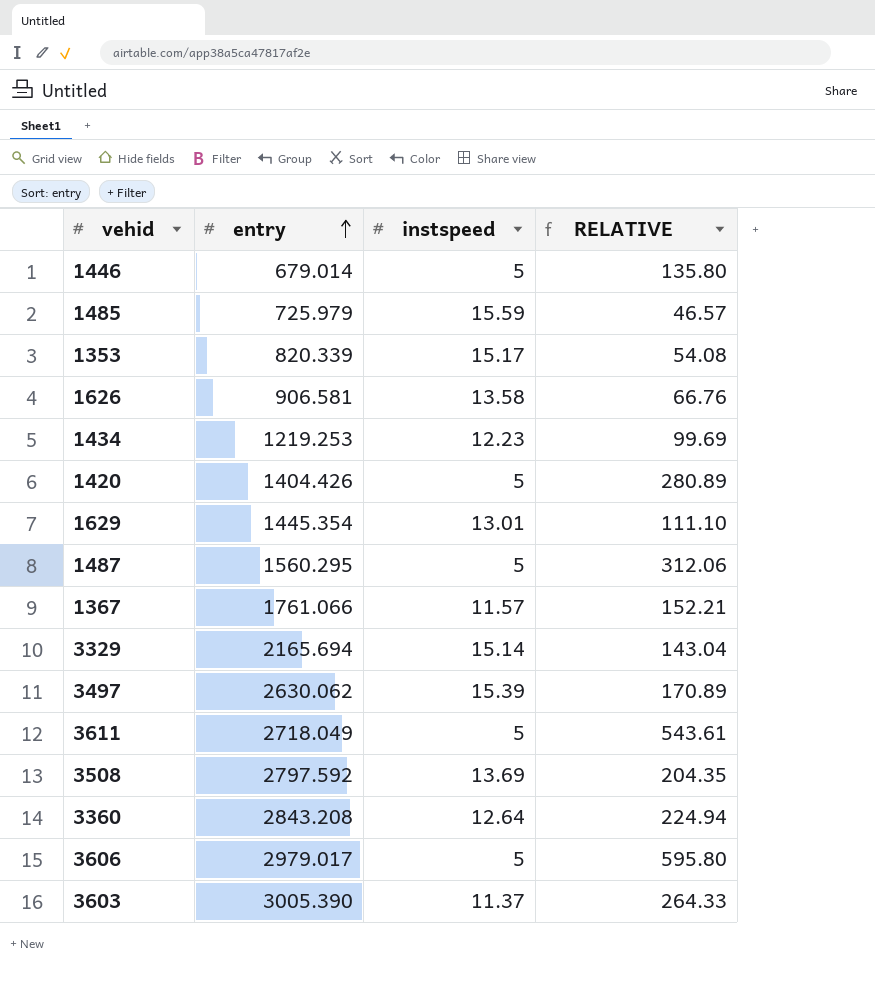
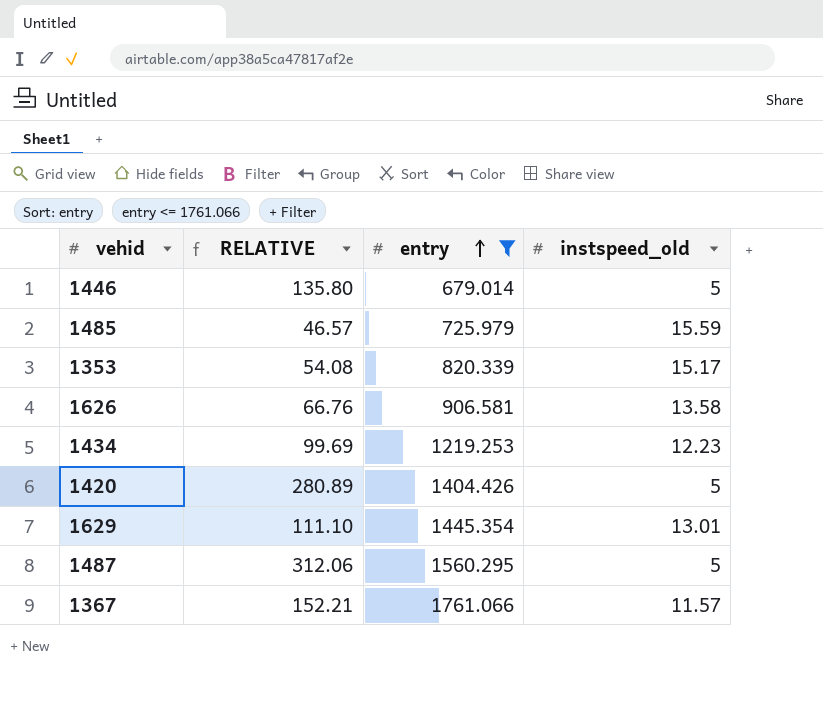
filter: none -> entry <= 1761.066
column RELATIVE | position: 4 -> 2
column name: instspeed -> instspeed_old

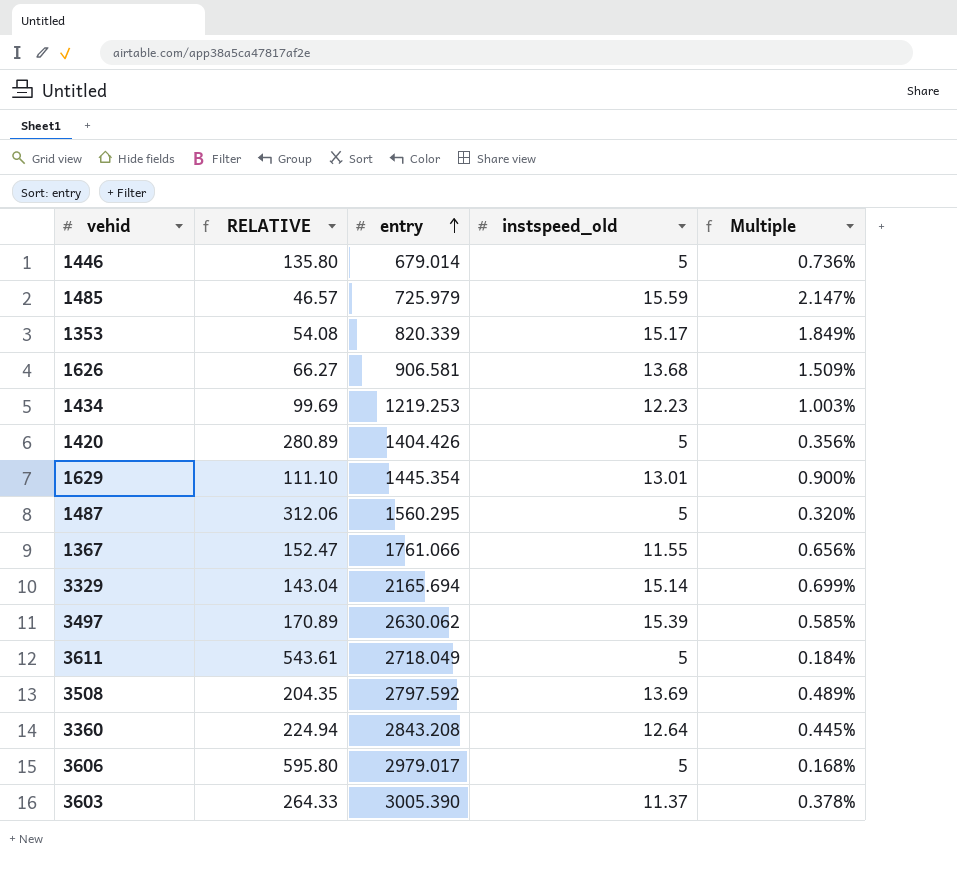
filter: entry <= 1761.066 -> none
column Multiple | formula: none -> [instspeed_old] / [entry]
1626 | RELATIVE: 66.76 -> 66.27
1626 | instspeed_old: 13.58 -> 13.68
1367 | RELATIVE: 152.21 -> 152.47
1367 | instspeed_old: 11.57 -> 11.55

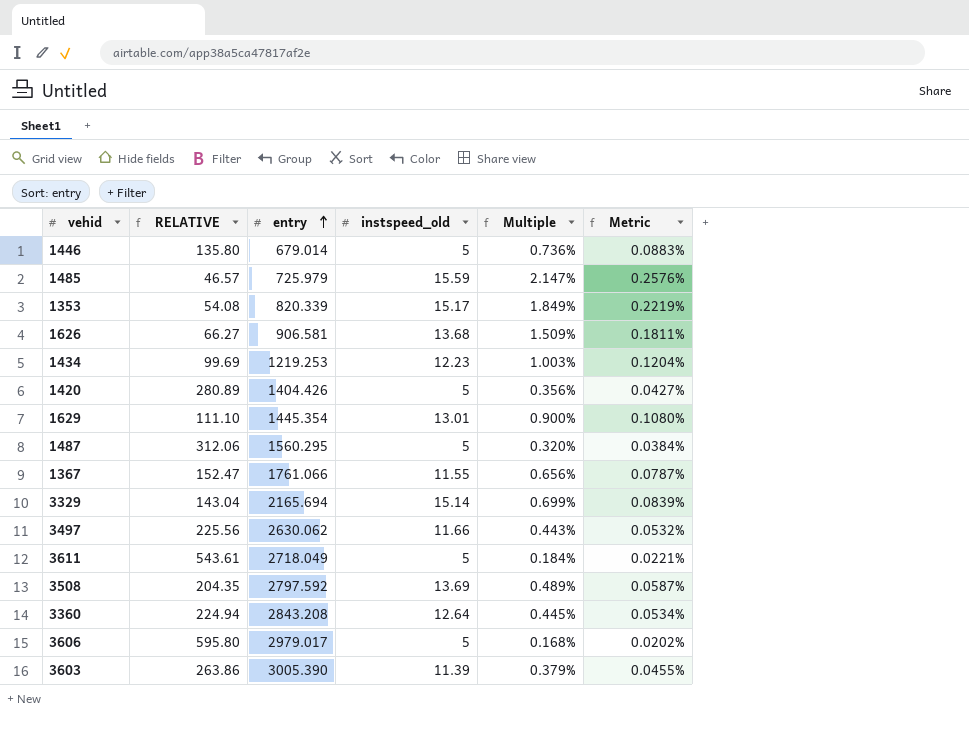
column Metric | formula: none -> [Multiple] * 0.12
3497 | RELATIVE: 170.89 -> 225.56
3497 | instspeed_old: 15.39 -> 11.66
3497 | Multiple: 0.585% -> 0.443%
3603 | RELATIVE: 264.33 -> 263.86
3603 | instspeed_old: 11.37 -> 11.39
3603 | Multiple: 0.378% -> 0.379%

